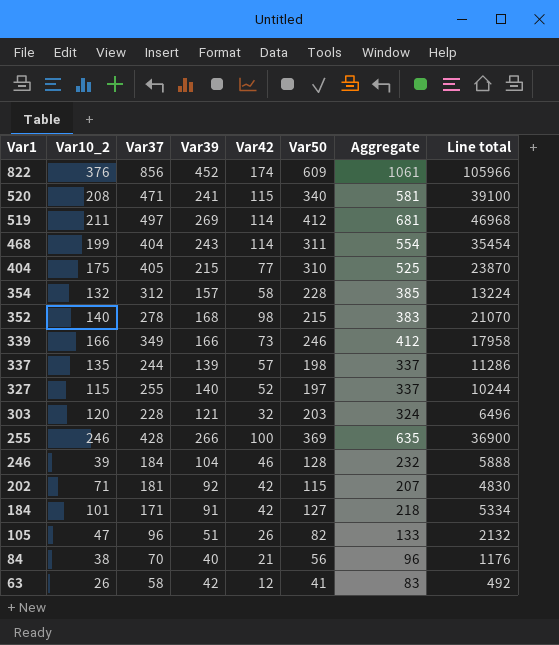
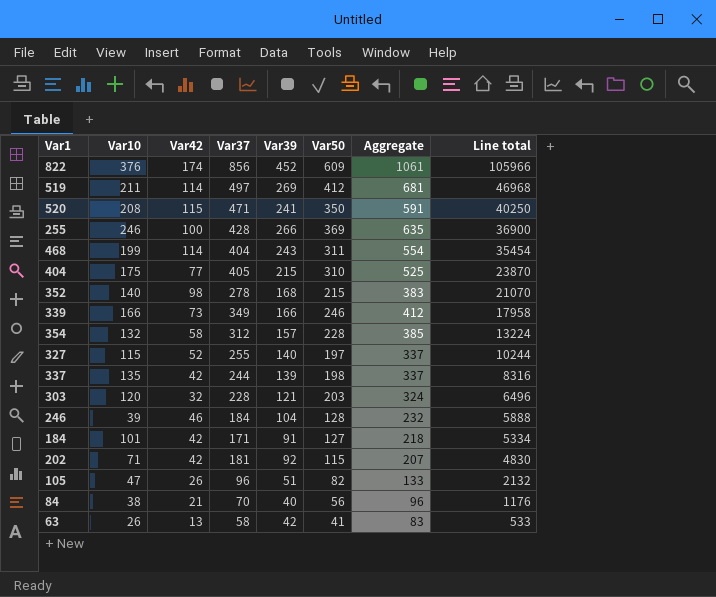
row order: Var1 descending -> Line total descending
column name: Var10_2 -> Var10
column Var42 | position: 5 -> 3
520 | Var50: 340 -> 350
520 | Aggregate: 581 -> 591
520 | Line total: 39100 -> 40250
337 | Var42: 57 -> 42
337 | Line total: 11286 -> 8316
63 | Var42: 12 -> 13
63 | Line total: 492 -> 533

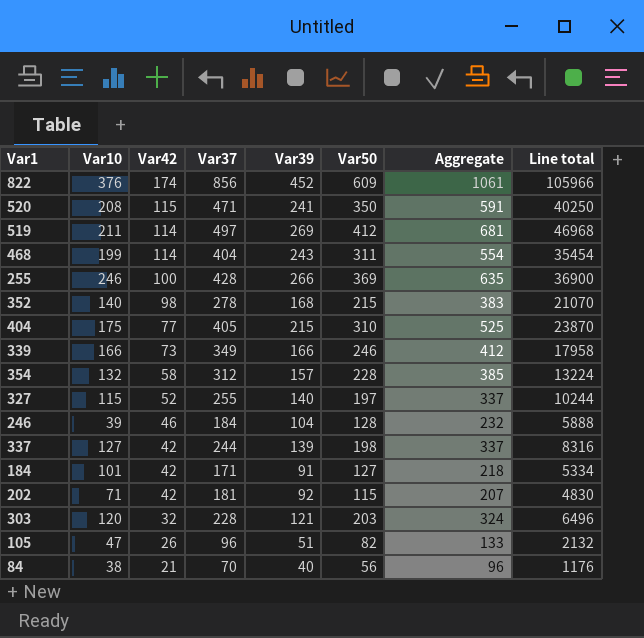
row order: Line total descending -> Var42 descending
row 63: 26 | 13 | 58 | 42 | 41 | 83 | 533 -> none
337 | Var10: 135 -> 127

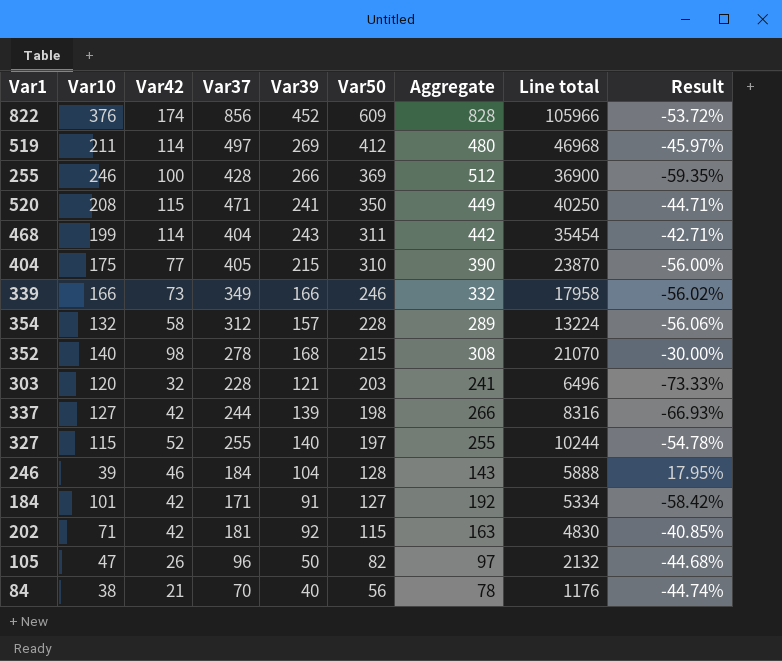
row order: Var42 descending -> Var50 descending
column Aggregate | formula: [Var39] + [Var50] -> [Var10] + [Var39]
column Result | formula: none -> ([Var42] - [Var10]) / [Var10]
105 | Var39: 51 -> 50

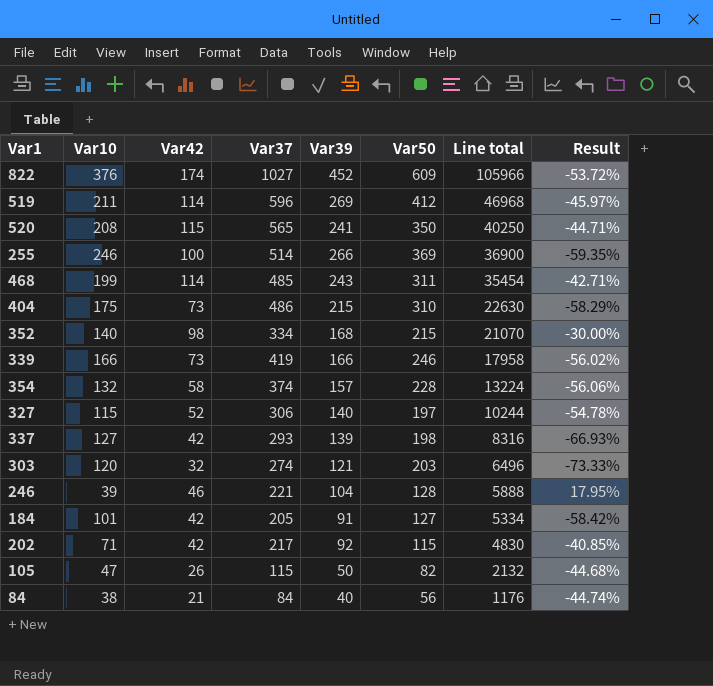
row order: Var50 descending -> Line total descending
column Aggregate | formula: [Var10] + [Var39] -> none
822 | Var37: 856 -> 1027
519 | Var37: 497 -> 596
520 | Var37: 471 -> 565
255 | Var37: 428 -> 514
468 | Var37: 404 -> 485
404 | Var42: 77 -> 73
404 | Var37: 405 -> 486
404 | Line total: 23870 -> 22630
404 | Result: -56.00% -> -58.29%
352 | Var37: 278 -> 334
339 | Var37: 349 -> 419
354 | Var37: 312 -> 374
327 | Var37: 255 -> 306
337 | Var37: 244 -> 293
303 | Var37: 228 -> 274
246 | Var37: 184 -> 221
184 | Var37: 171 -> 205
202 | Var37: 181 -> 217
105 | Var37: 96 -> 115
84 | Var37: 70 -> 84

